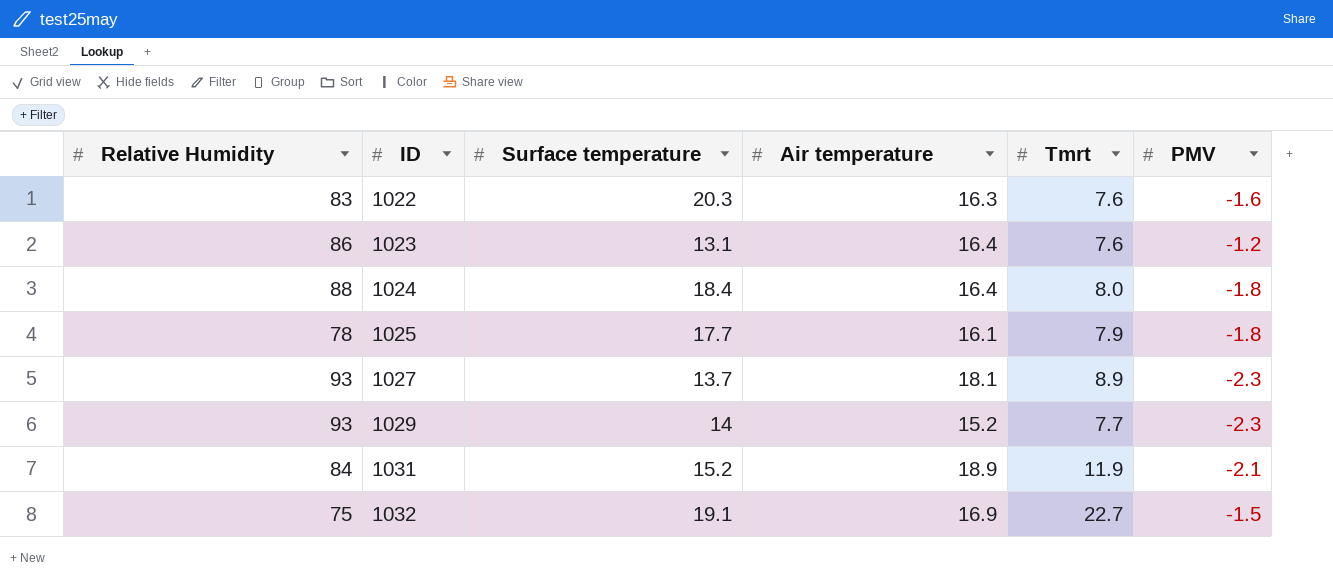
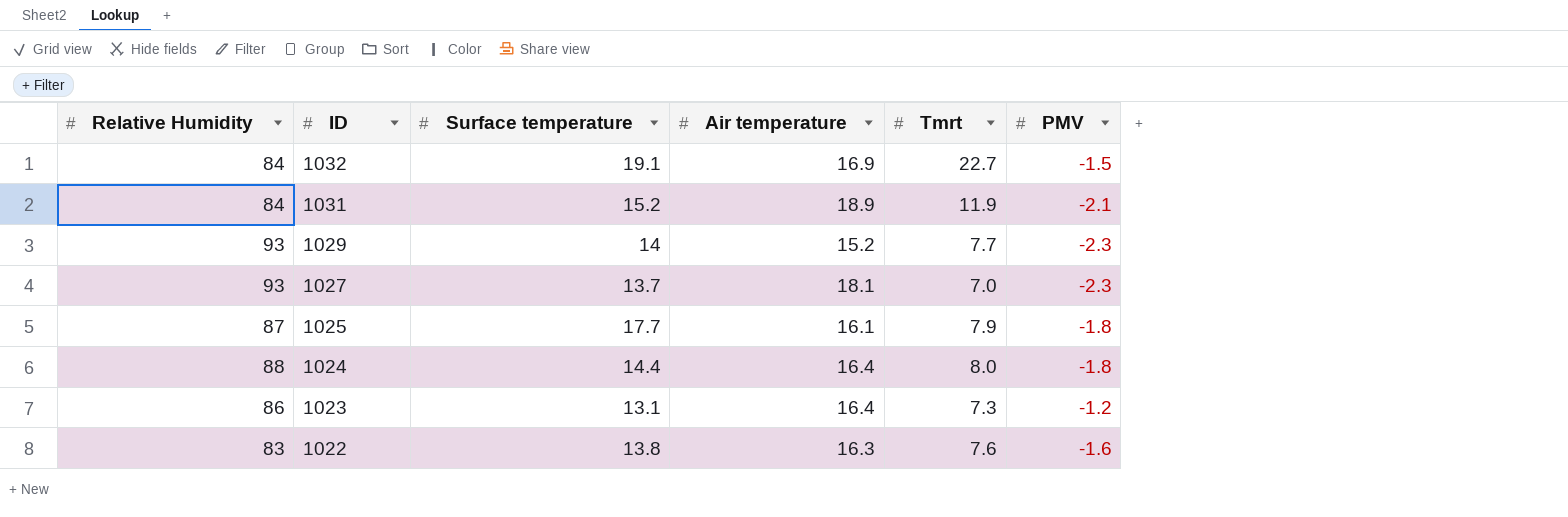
row order: ID ascending -> ID descending
1032 | Relative Humidity: 75 -> 84
1027 | Tmrt: 8.9 -> 7.0
1025 | Relative Humidity: 78 -> 87
1024 | Surface temperature: 18.4 -> 14.4
1023 | Tmrt: 7.6 -> 7.3
1022 | Surface temperature: 20.3 -> 13.8

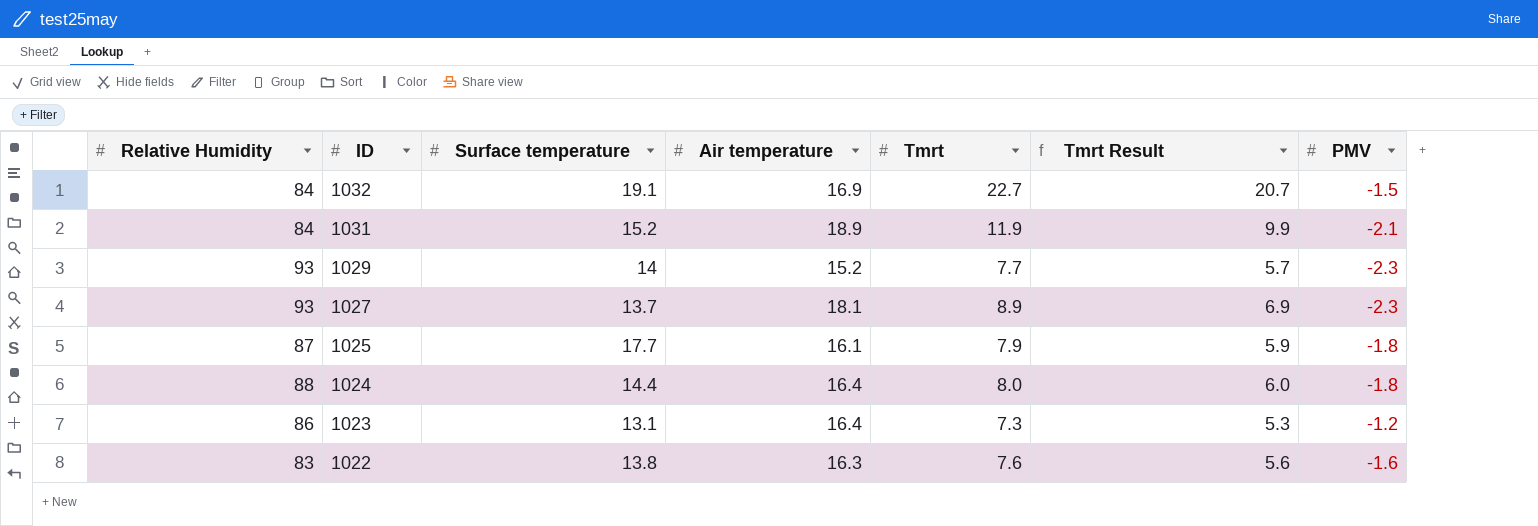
column Tmrt Result | formula: none -> [Tmrt] - 2
1027 | Tmrt: 7.0 -> 8.9

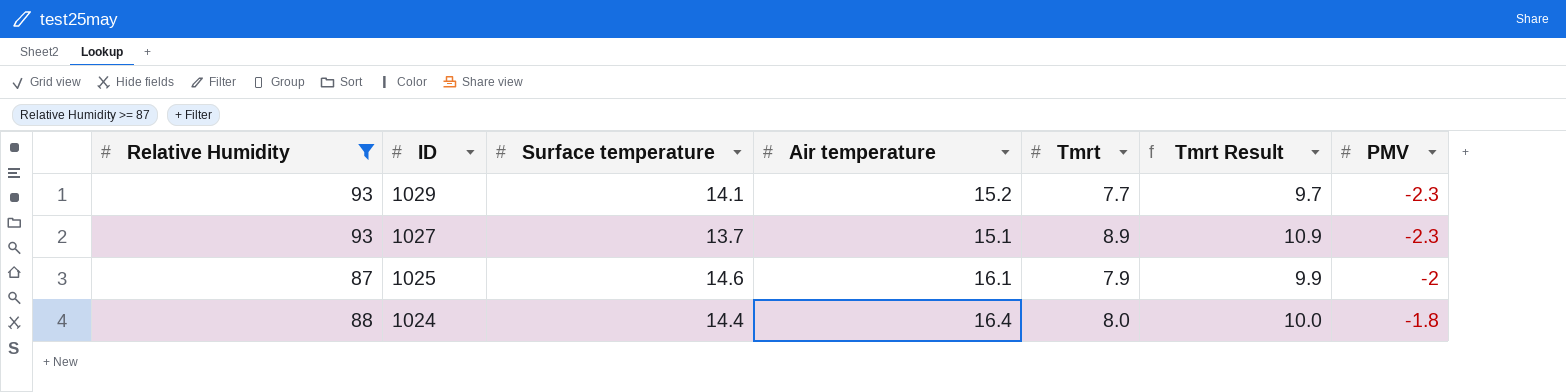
filter: none -> Relative Humidity >= 87
column Tmrt Result | formula: [Tmrt] - 2 -> [Tmrt] + 2
1029 | Surface temperature: 14 -> 14.1
1027 | Air temperature: 18.1 -> 15.1
1025 | Surface temperature: 17.7 -> 14.6
1025 | PMV: -1.8 -> -2

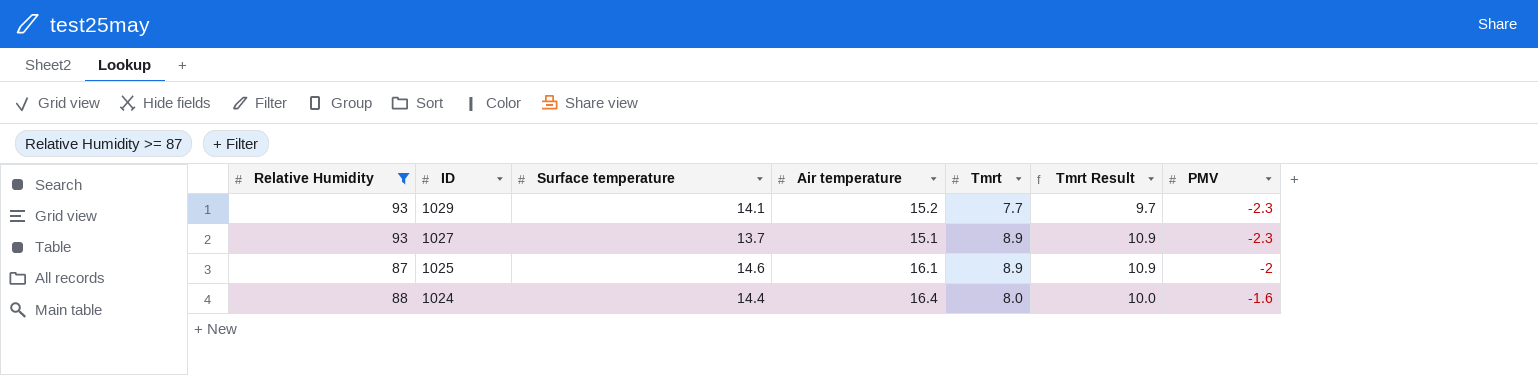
1025 | Tmrt: 7.9 -> 8.9
1025 | Tmrt Result: 9.9 -> 10.9
1024 | PMV: -1.8 -> -1.6

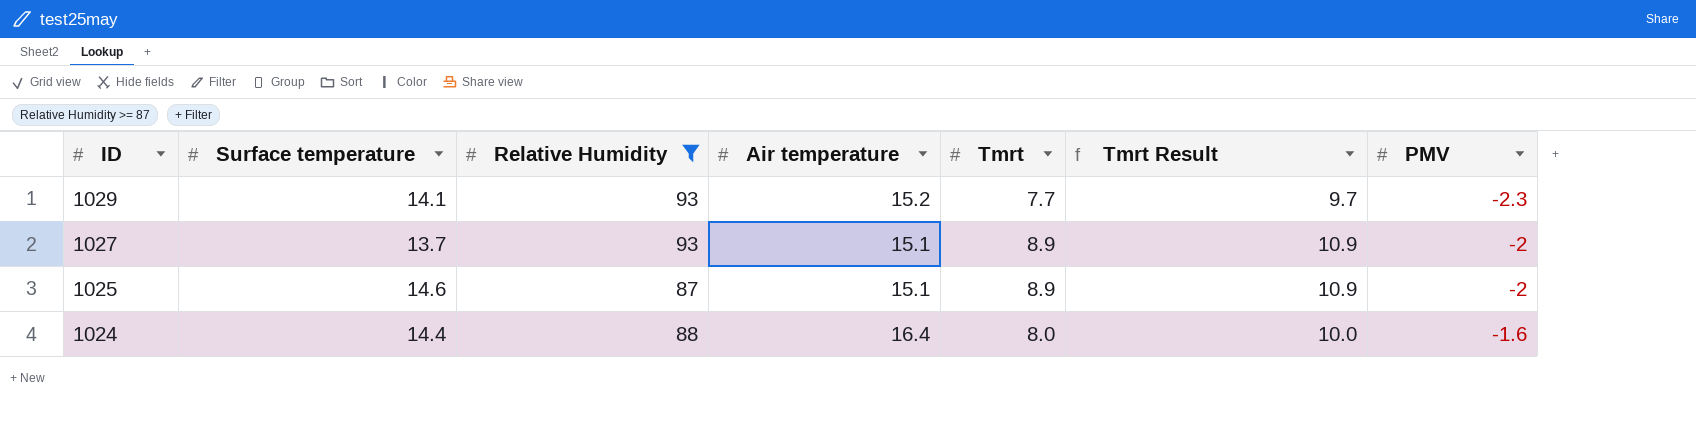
column Relative Humidity | position: 1 -> 3
1027 | PMV: -2.3 -> -2
1025 | Air temperature: 16.1 -> 15.1

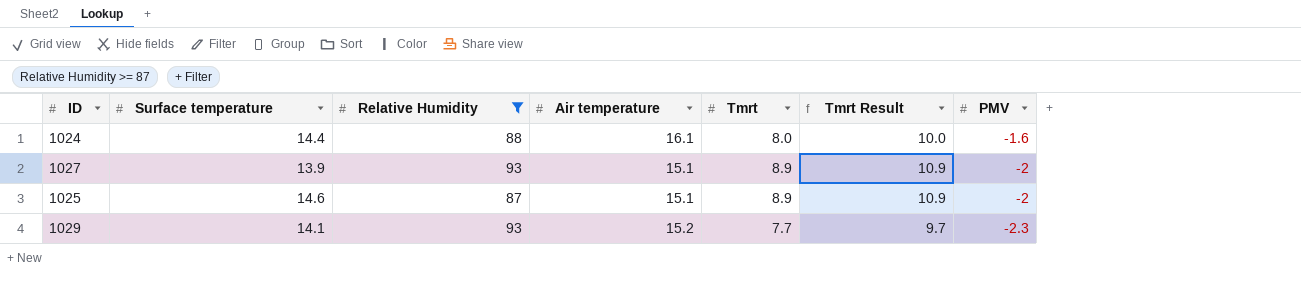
row order: ID descending -> PMV descending
1024 | Air temperature: 16.4 -> 16.1
1027 | Surface temperature: 13.7 -> 13.9

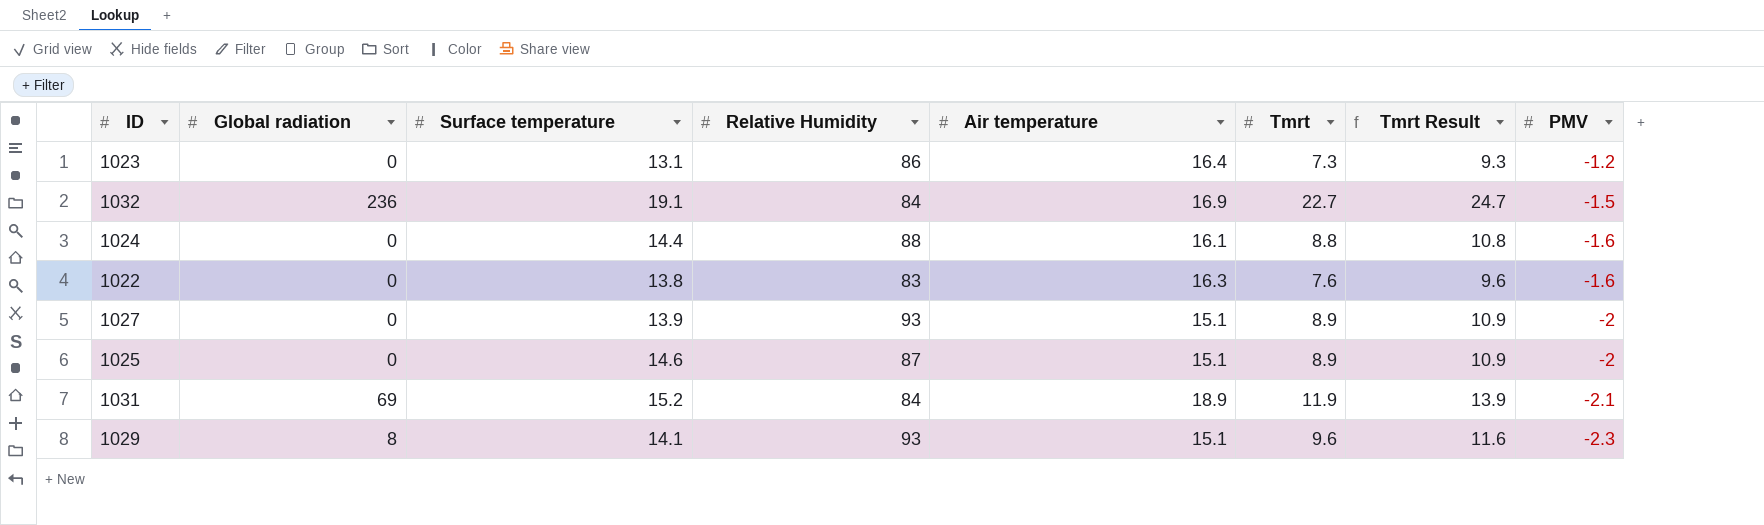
filter: Relative Humidity >= 87 -> none
column Global radiation | position: none -> 2
1024 | Tmrt: 8.0 -> 8.8
1024 | Tmrt Result: 10.0 -> 10.8
1029 | Air temperature: 15.2 -> 15.1
1029 | Tmrt: 7.7 -> 9.6
1029 | Tmrt Result: 9.7 -> 11.6

